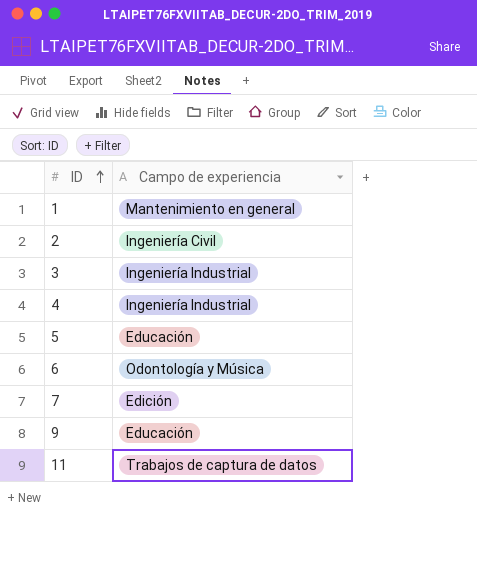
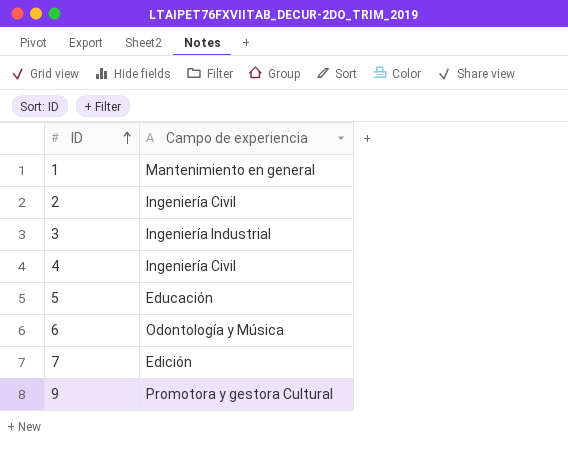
row 11: Trabajos de captura de datos -> none
4 | Campo de experiencia: Ingeniería Industrial -> Ingeniería Civil
9 | Campo de experiencia: Educación -> Promotora y gestora Cultural

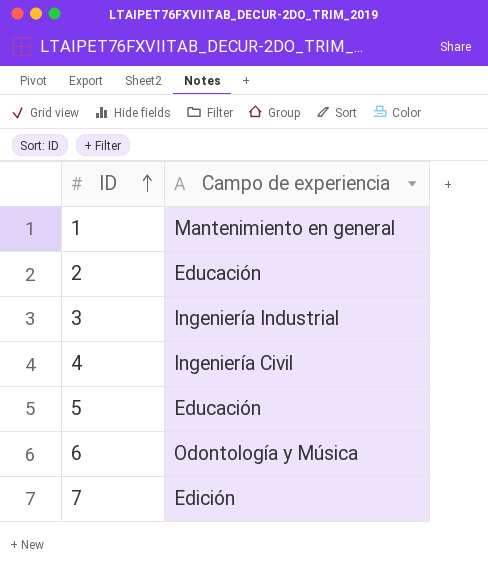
row 9: Promotora y gestora Cultural -> none
2 | Campo de experiencia: Ingeniería Civil -> Educación

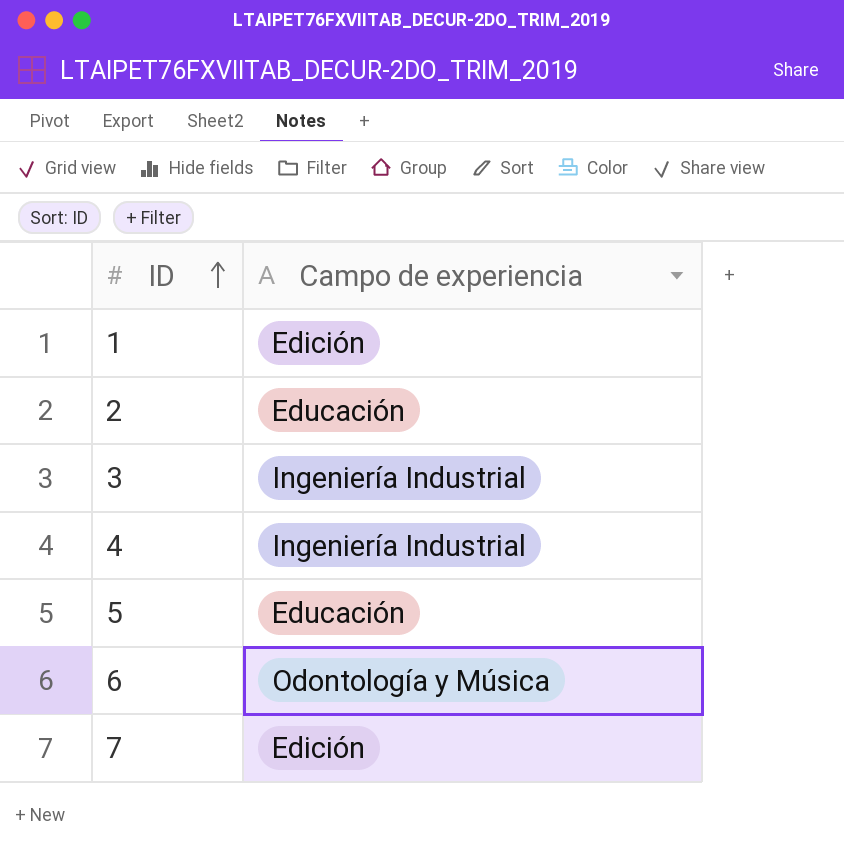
1 | Campo de experiencia: Mantenimiento en general -> Edición
4 | Campo de experiencia: Ingeniería Civil -> Ingeniería Industrial

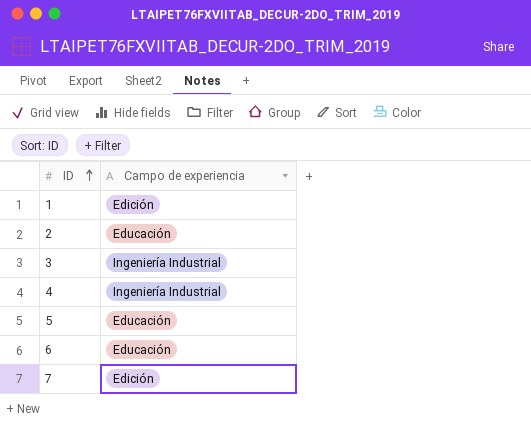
6 | Campo de experiencia: Odontología y Música -> Educación

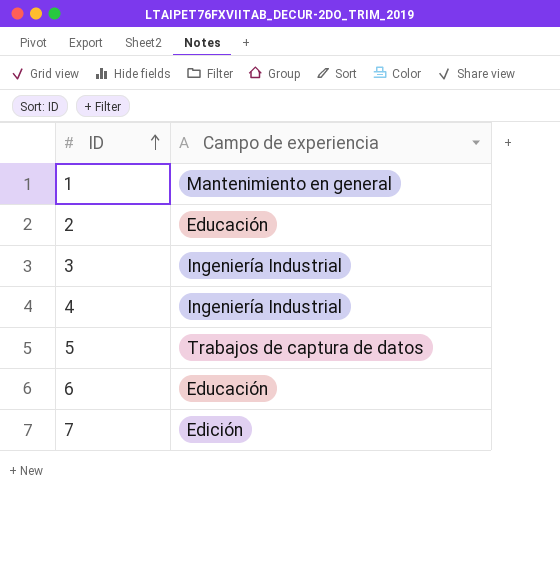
1 | Campo de experiencia: Edición -> Mantenimiento en general
5 | Campo de experiencia: Educación -> Trabajos de captura de datos

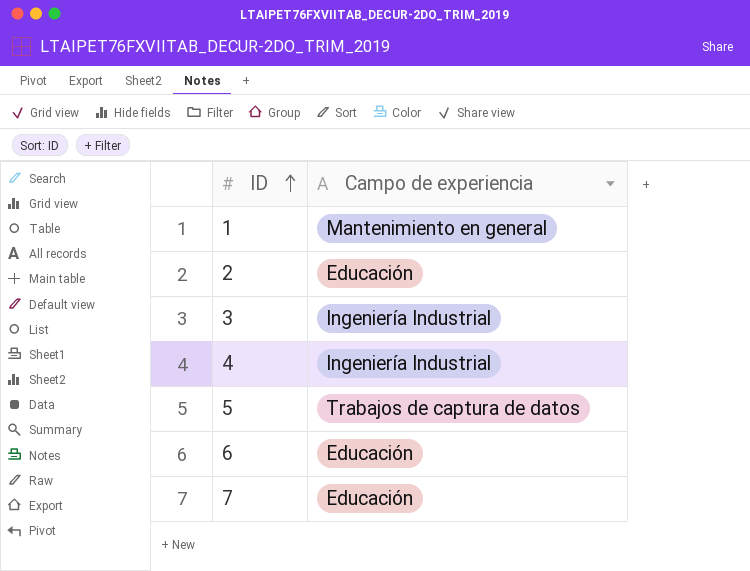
7 | Campo de experiencia: Edición -> Educación

